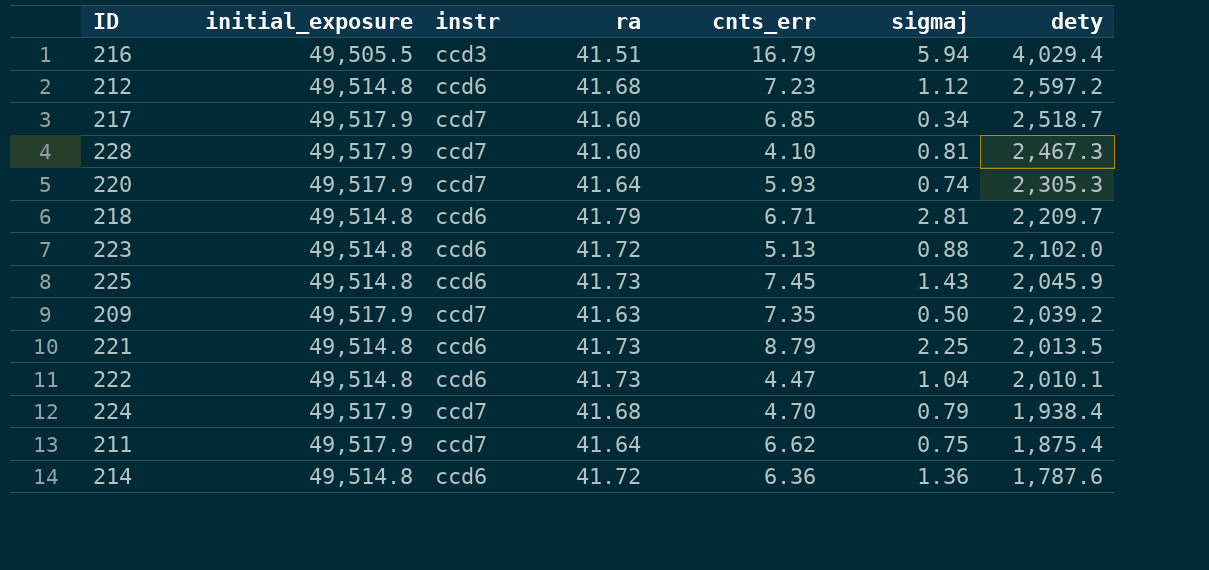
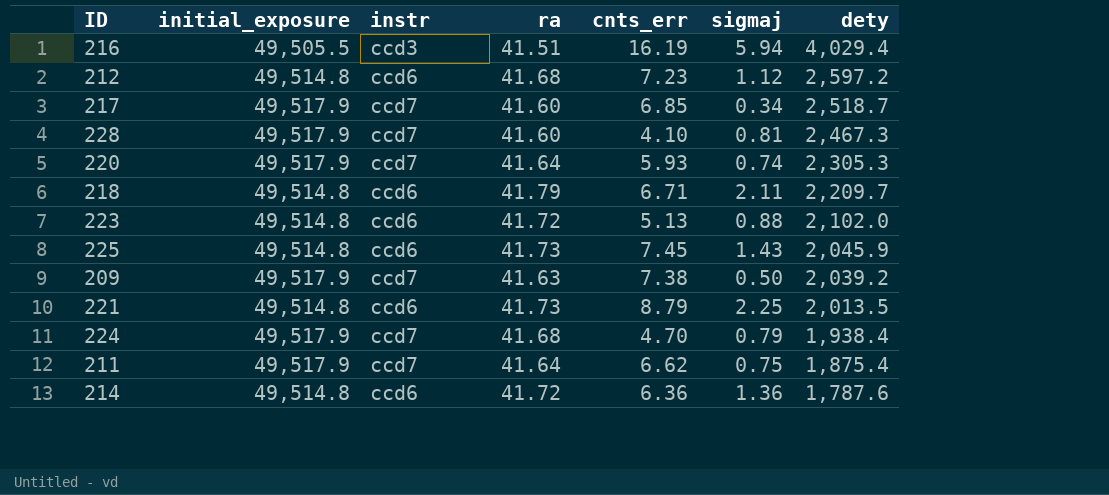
row 222: 49,514.8 | ccd6 | 41.73 | 4.47 | 1.04 | 2,010.1 -> none
216 | cnts_err: 16.79 -> 16.19
218 | sigmaj: 2.81 -> 2.11
209 | cnts_err: 7.35 -> 7.38

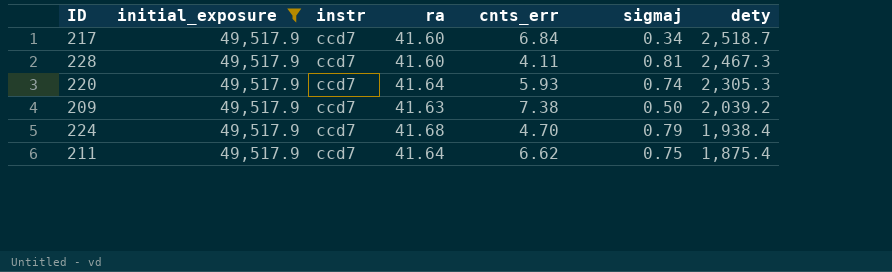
filter: none -> initial_exposure = 49,517.9
217 | cnts_err: 6.85 -> 6.84
228 | cnts_err: 4.10 -> 4.11

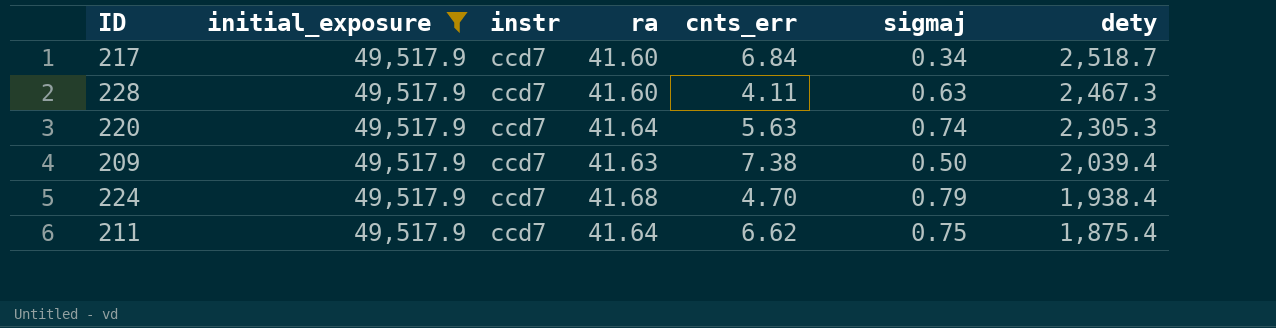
228 | sigmaj: 0.81 -> 0.63
220 | cnts_err: 5.93 -> 5.63
209 | dety: 2,039.2 -> 2,039.4

